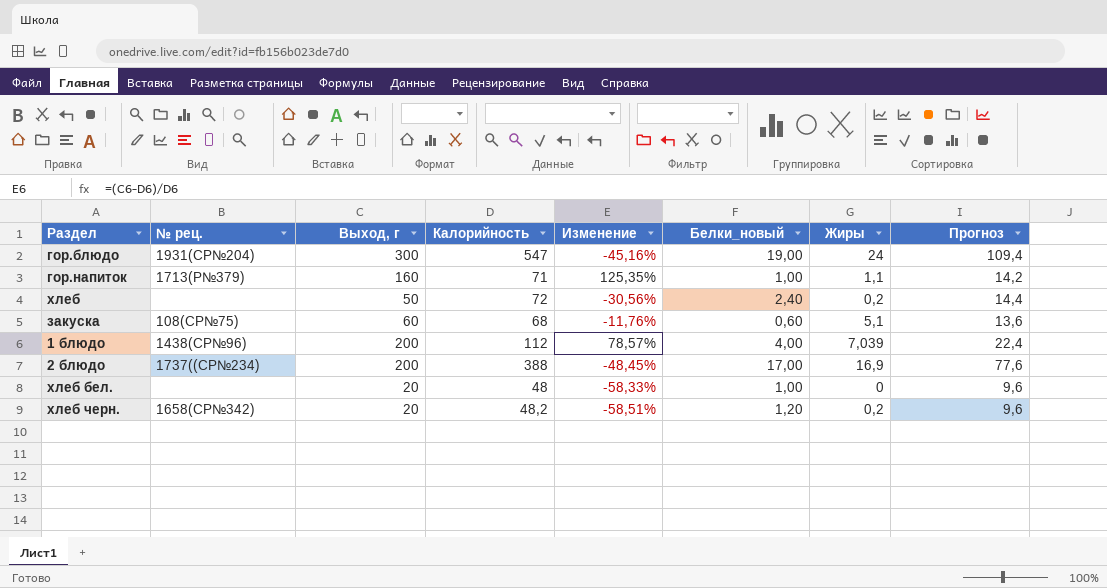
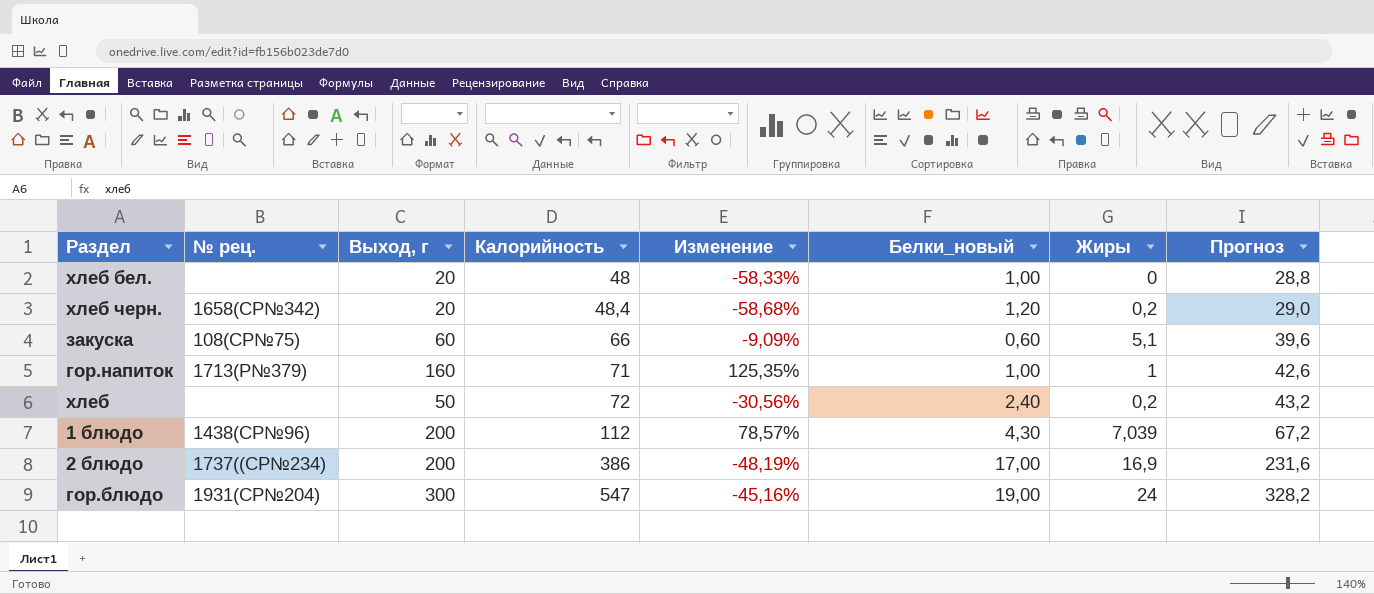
row order: none -> Калорийность ascending
column Прогноз | formula: [Калорийность] * 0,2 -> [Калорийность] * 0,6
хлеб черн. | Калорийность: 48,2 -> 48,4
хлеб черн. | Изменение: -58,51% -> -58,68%
закуска | Калорийность: 68 -> 66
закуска | Изменение: -11,76% -> -9,09%
гор.напиток | Жиры: 1,1 -> 1
1 блюдо | Белки_новый: 4,00 -> 4,30
2 блюдо | Калорийность: 388 -> 386
2 блюдо | Изменение: -48,45% -> -48,19%

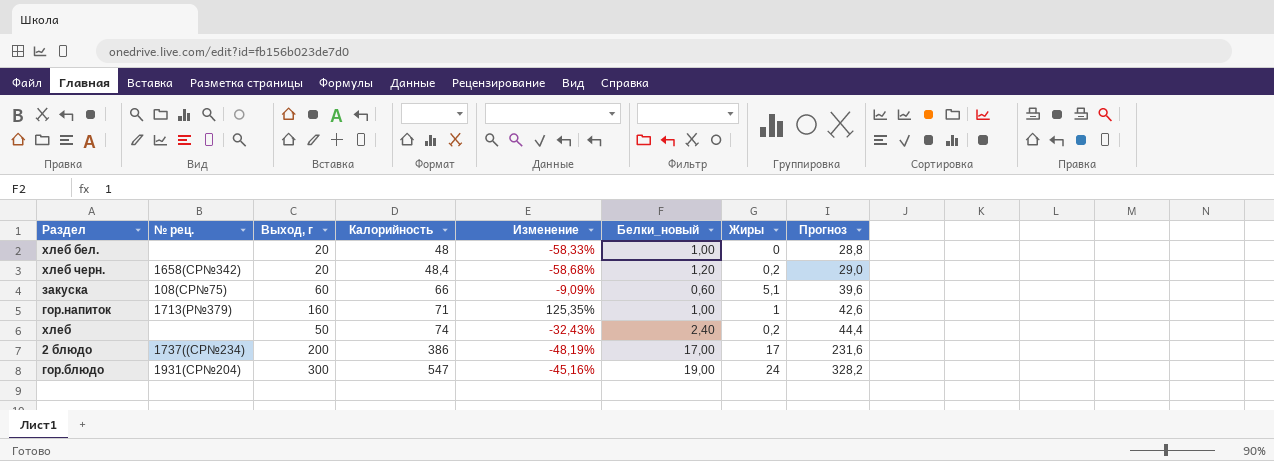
row 1 блюдо: 1438(СР№96) | 200 | 112 | 78,57% | 4,30 | 7,039 | 67,2 -> none
хлеб | Калорийность: 72 -> 74
хлеб | Изменение: -30,56% -> -32,43%
хлеб | Прогноз: 43,2 -> 44,4
2 блюдо | Жиры: 16,9 -> 17

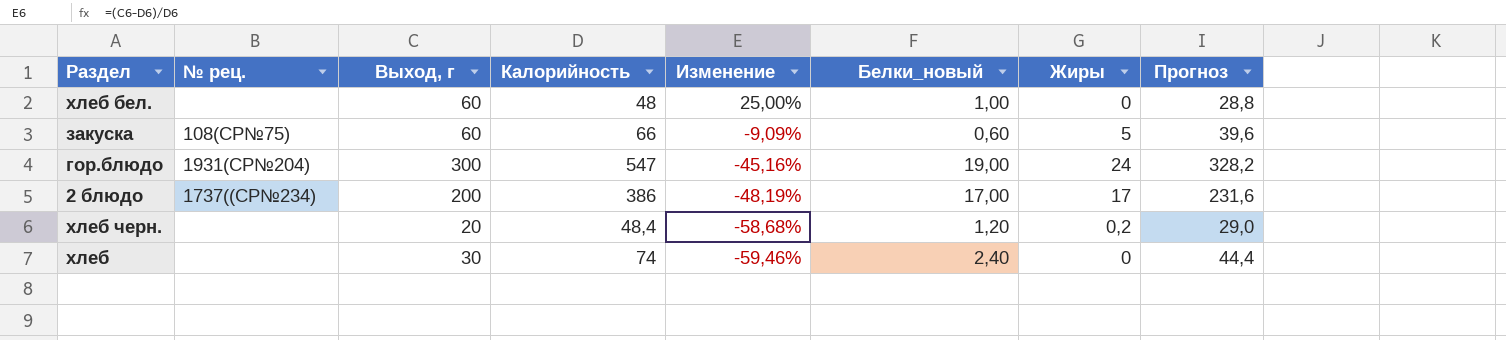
row order: Калорийность ascending -> Изменение descending
row гор.напиток: 1713(Р№379) | 160 | 71 | 125,35% | 1,00 | 1 | 42,6 -> none
хлеб бел. | Выход, г: 20 -> 60
хлеб бел. | Изменение: -58,33% -> 25,00%
закуска | Жиры: 5,1 -> 5
хлеб черн. | № рец.: 1658(СР№342) -> none
хлеб | Выход, г: 50 -> 30
хлеб | Изменение: -32,43% -> -59,46%
хлеб | Жиры: 0,2 -> 0

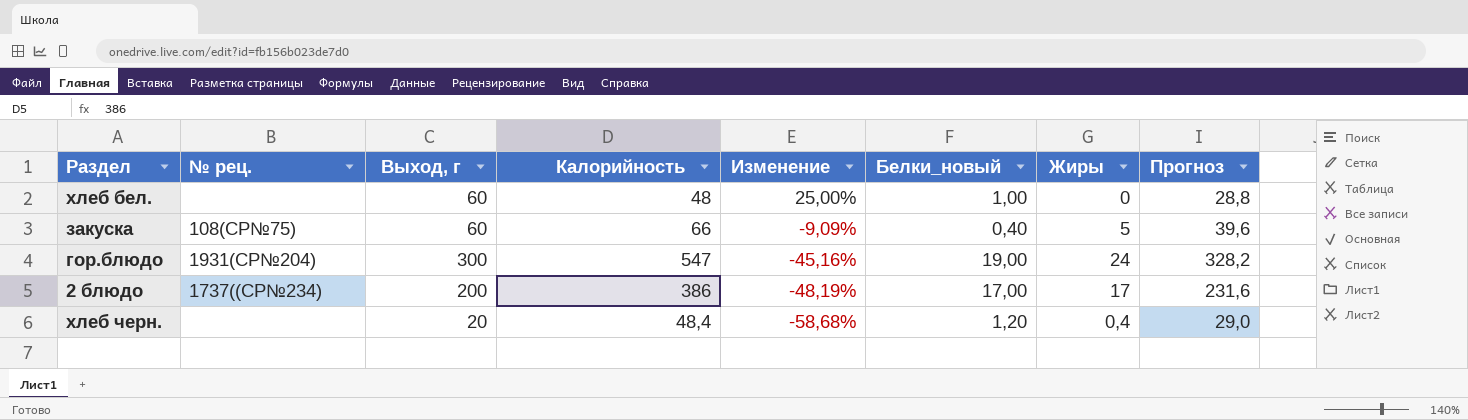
row хлеб: none | 30 | 74 | -59,46% | 2,40 | 0 | 44,4 -> none
закуска | Белки_новый: 0,60 -> 0,40
хлеб черн. | Жиры: 0,2 -> 0,4

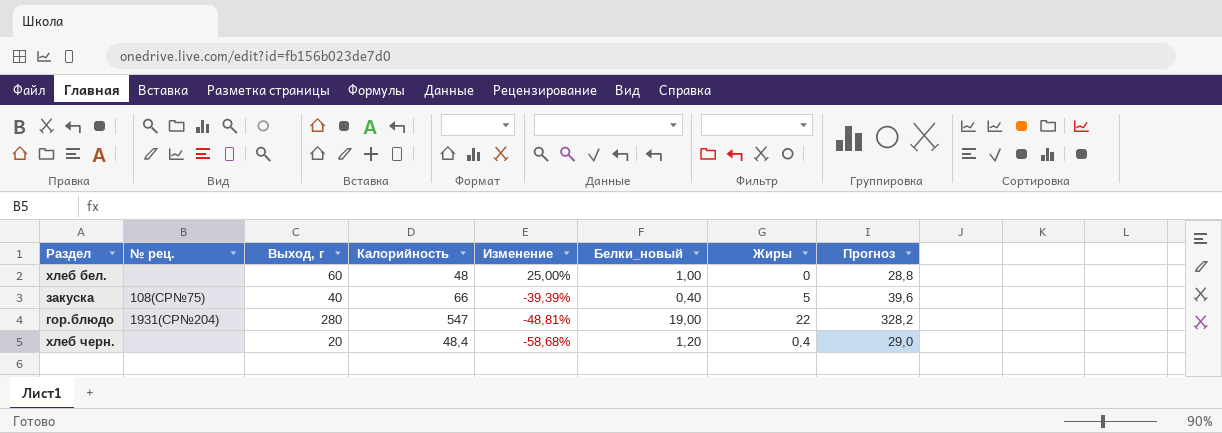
row 2 блюдо: 1737((СР№234) | 200 | 386 | -48,19% | 17,00 | 17 | 231,6 -> none
закуска | Выход, г: 60 -> 40
закуска | Изменение: -9,09% -> -39,39%
гор.блюдо | Выход, г: 300 -> 280
гор.блюдо | Изменение: -45,16% -> -48,81%
гор.блюдо | Жиры: 24 -> 22

